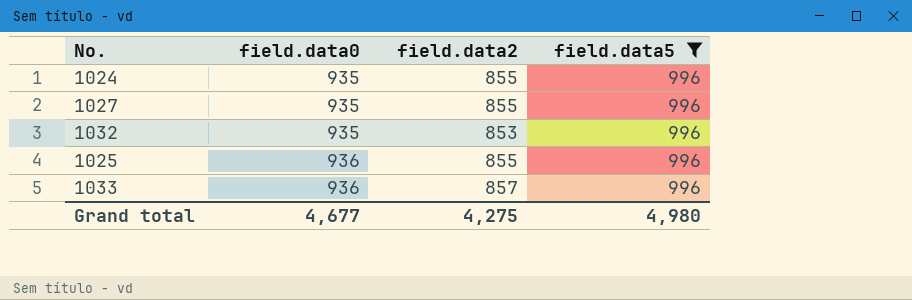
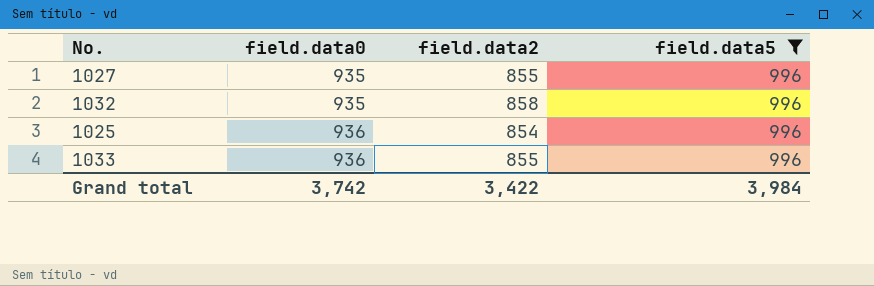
row 1024: 935 | 855 | 996 -> none
1032 | field.data2: 853 -> 858
1025 | field.data2: 855 -> 854
1033 | field.data2: 857 -> 855
Grand total | field.data0: 4,677 -> 3,742
Grand total | field.data2: 4,275 -> 3,422
Grand total | field.data5: 4,980 -> 3,984

